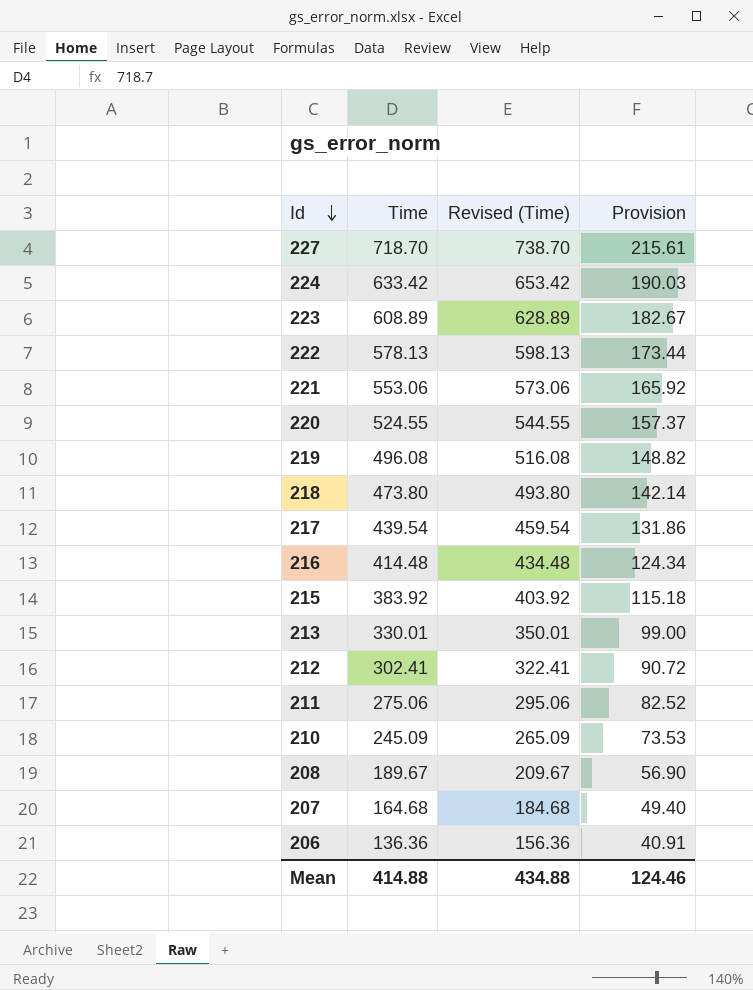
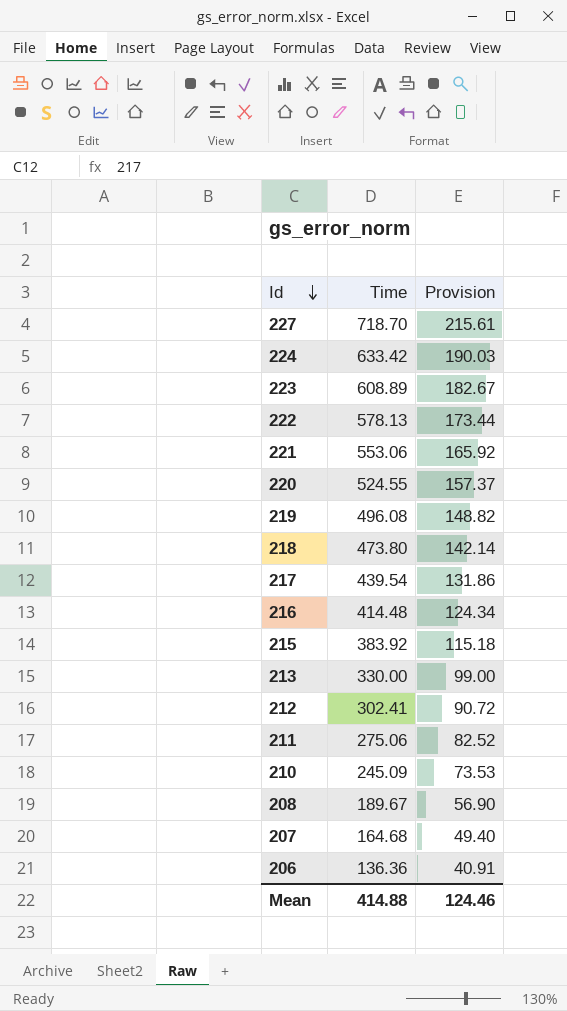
column Revised (Time) | formula: [Time] + 20 -> none
213 | Time: 330.01 -> 330.00

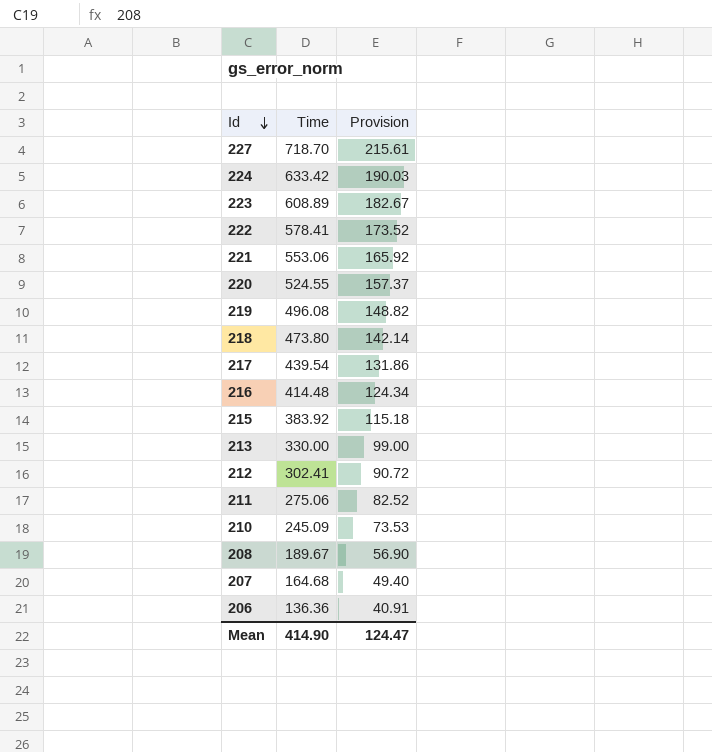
222 | Time: 578.13 -> 578.41
222 | Provision: 173.44 -> 173.52
Mean | Time: 414.88 -> 414.90
Mean | Provision: 124.46 -> 124.47

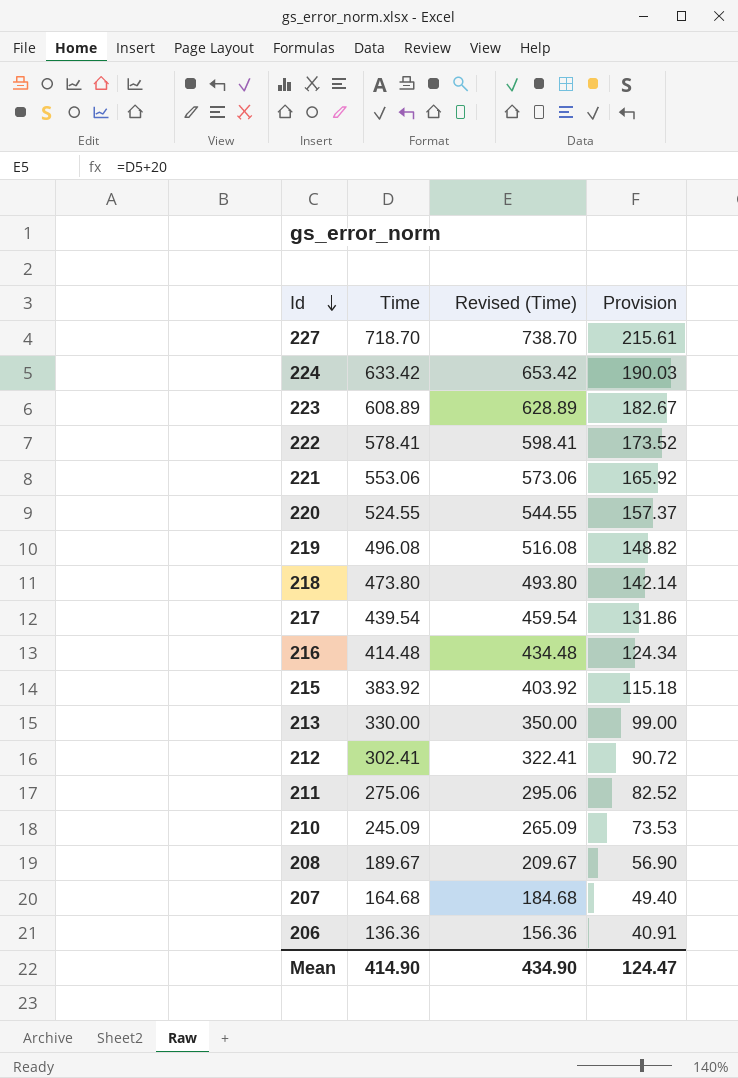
column Revised (Time) | formula: none -> [Time] + 20

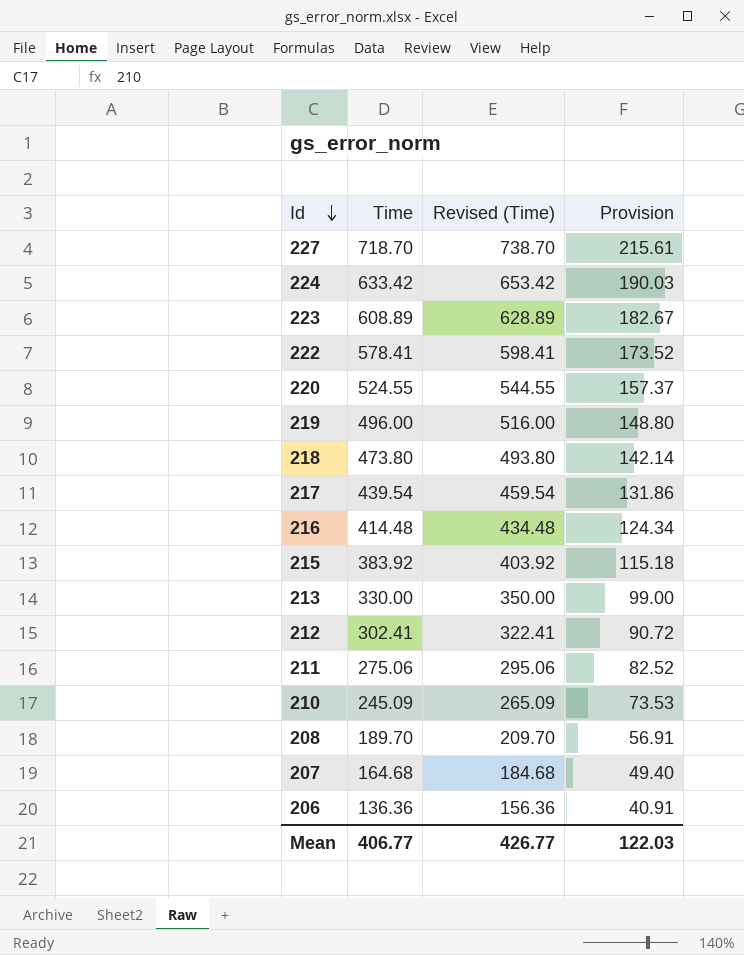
row 221: 553.06 | 573.06 | 165.92 -> none
219 | Time: 496.08 -> 496.00
219 | Revised (Time): 516.08 -> 516.00
219 | Provision: 148.82 -> 148.80
208 | Time: 189.67 -> 189.70
208 | Revised (Time): 209.67 -> 209.70
208 | Provision: 56.90 -> 56.91
Mean | Time: 414.90 -> 406.77
Mean | Revised (Time): 434.90 -> 426.77
Mean | Provision: 124.47 -> 122.03

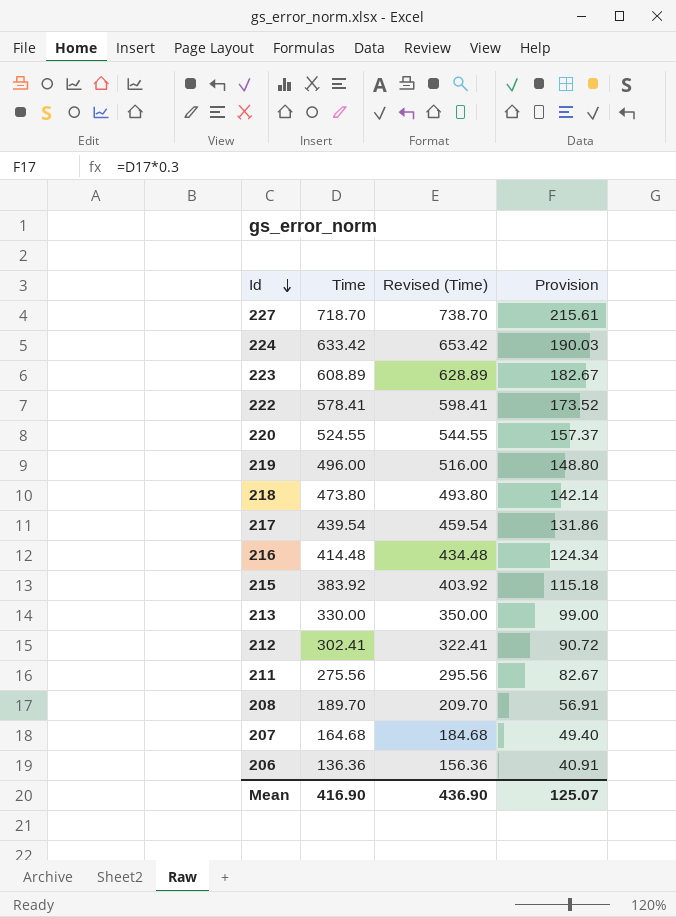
row 210: 245.09 | 265.09 | 73.53 -> none
211 | Time: 275.06 -> 275.56
211 | Revised (Time): 295.06 -> 295.56
211 | Provision: 82.52 -> 82.67
Mean | Time: 406.77 -> 416.90
Mean | Revised (Time): 426.77 -> 436.90
Mean | Provision: 122.03 -> 125.07

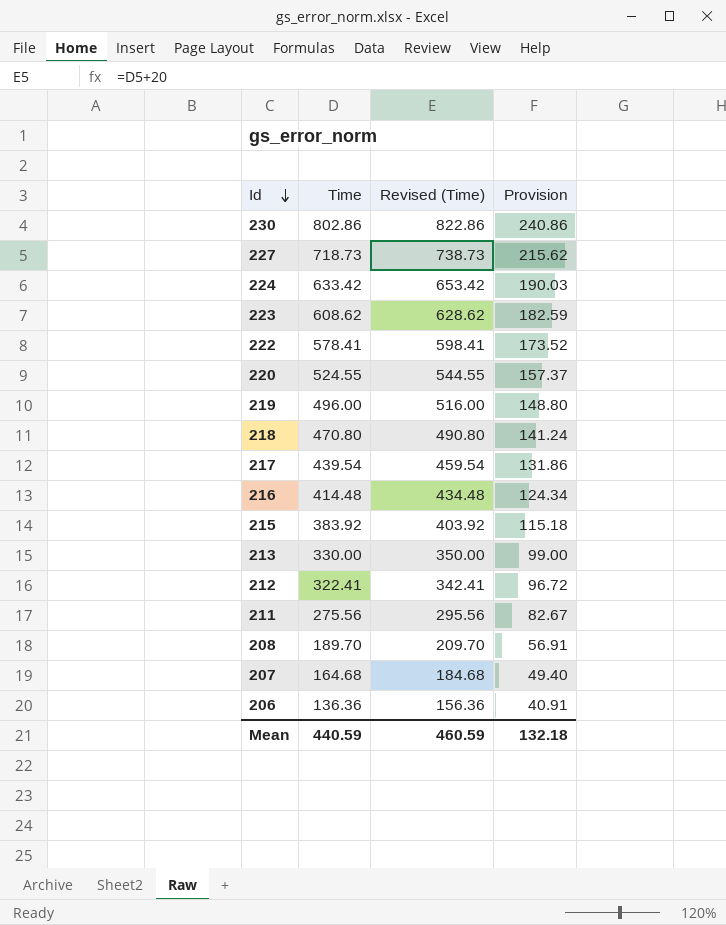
row 230: none -> 802.86 | 822.86 | 240.86
227 | Time: 718.70 -> 718.73
227 | Revised (Time): 738.70 -> 738.73
227 | Provision: 215.61 -> 215.62
223 | Time: 608.89 -> 608.62
223 | Revised (Time): 628.89 -> 628.62
223 | Provision: 182.67 -> 182.59
218 | Time: 473.80 -> 470.80
218 | Revised (Time): 493.80 -> 490.80
218 | Provision: 142.14 -> 141.24
212 | Time: 302.41 -> 322.41
212 | Revised (Time): 322.41 -> 342.41
212 | Provision: 90.72 -> 96.72
Mean | Time: 416.90 -> 440.59
Mean | Revised (Time): 436.90 -> 460.59
Mean | Provision: 125.07 -> 132.18

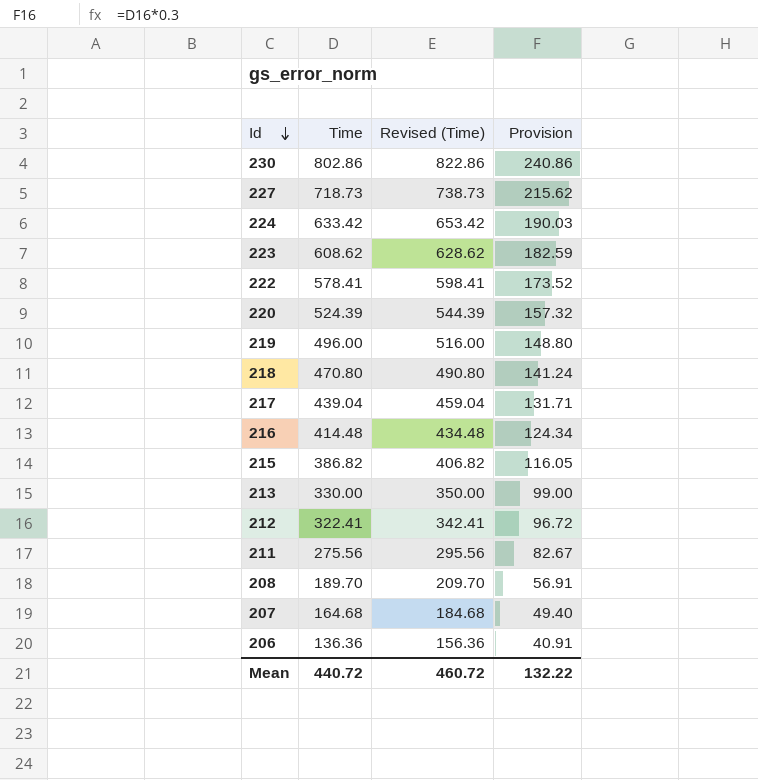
220 | Time: 524.55 -> 524.39
220 | Revised (Time): 544.55 -> 544.39
220 | Provision: 157.37 -> 157.32
217 | Time: 439.54 -> 439.04
217 | Revised (Time): 459.54 -> 459.04
217 | Provision: 131.86 -> 131.71
215 | Time: 383.92 -> 386.82
215 | Revised (Time): 403.92 -> 406.82
215 | Provision: 115.18 -> 116.05
Mean | Time: 440.59 -> 440.72
Mean | Revised (Time): 460.59 -> 460.72
Mean | Provision: 132.18 -> 132.22

